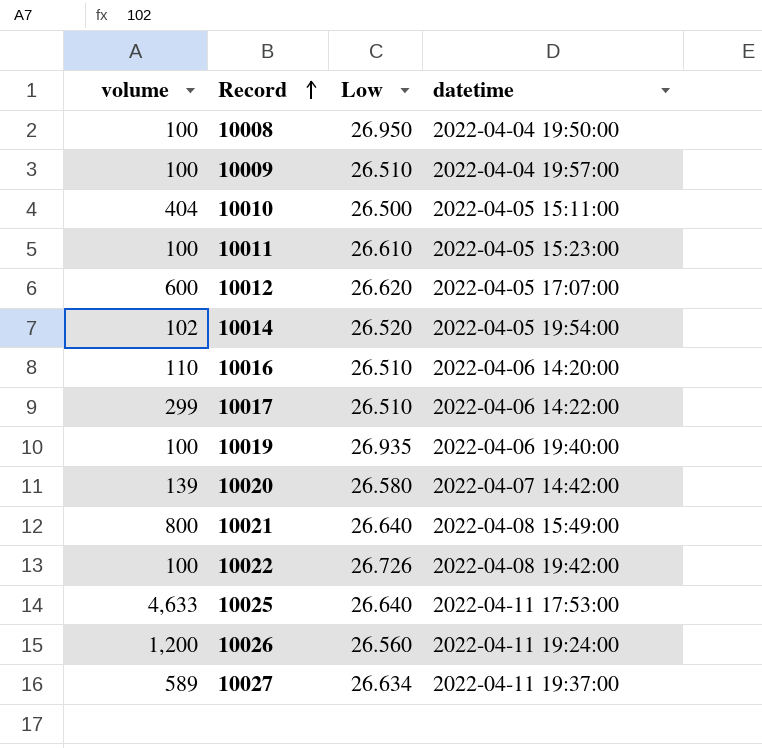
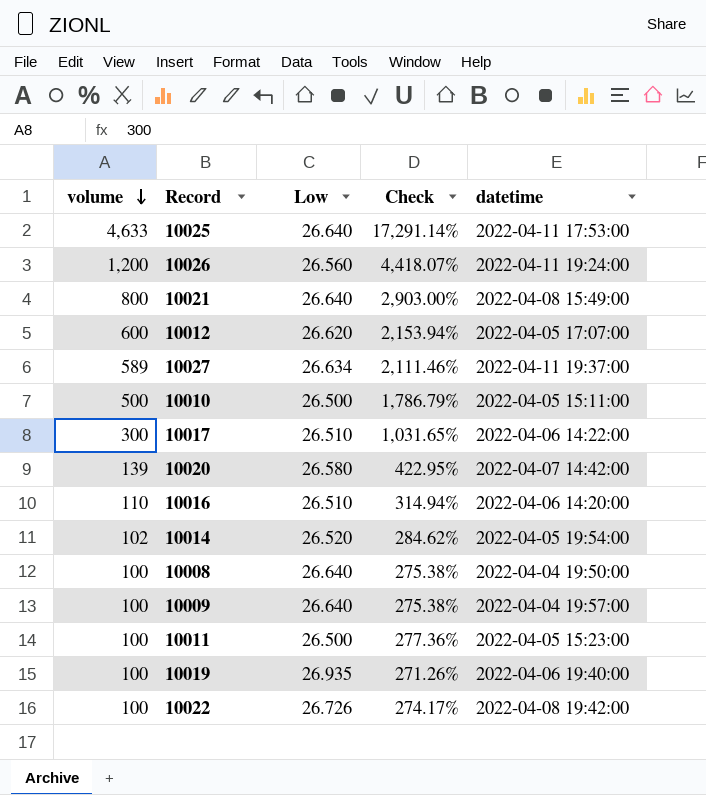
row order: Record ascending -> volume descending
column Check | formula: none -> ([volume] - [Low]) / [Low]
10010 | volume: 404 -> 500
10017 | volume: 299 -> 300
10008 | Low: 26.950 -> 26.640
10009 | Low: 26.510 -> 26.640
10011 | Low: 26.610 -> 26.500

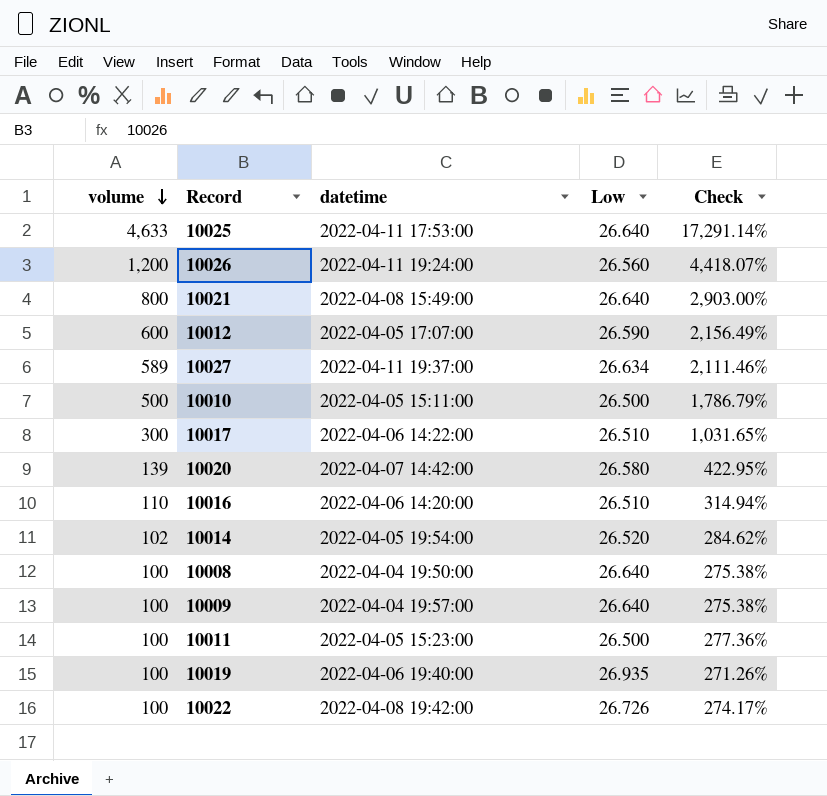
column datetime | position: 5 -> 3
10012 | Low: 26.620 -> 26.590
10012 | Check: 2,153.94% -> 2,156.49%

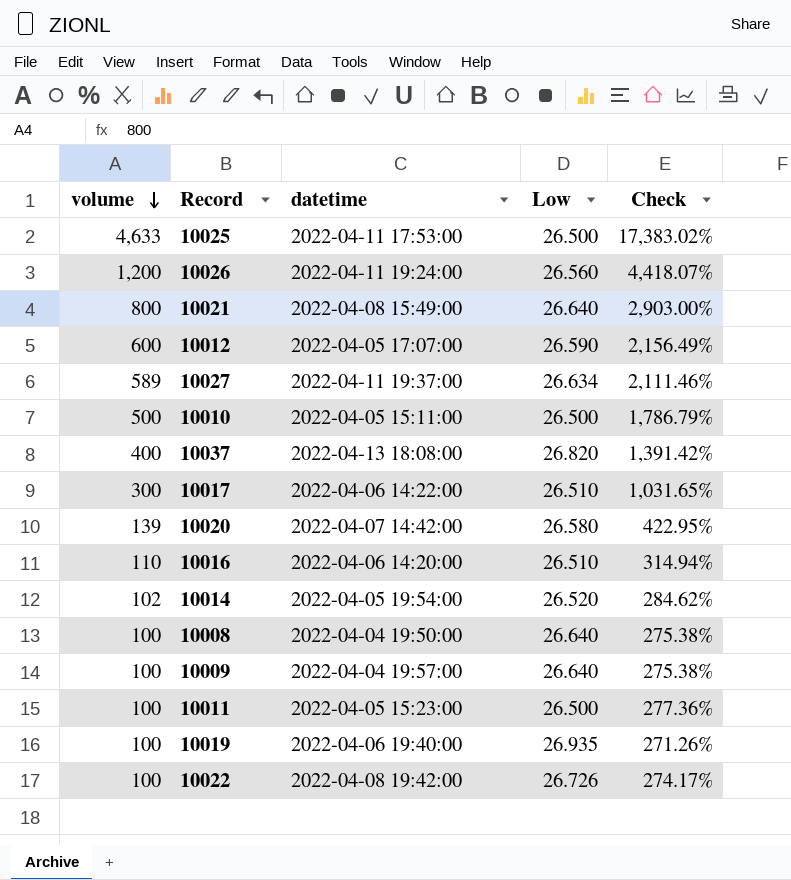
10025 | Low: 26.640 -> 26.500
10025 | Check: 17,291.14% -> 17,383.02%
row 10037: none -> 400 | 2022-04-13 18:08:00 | 26.820 | 1,391.42%

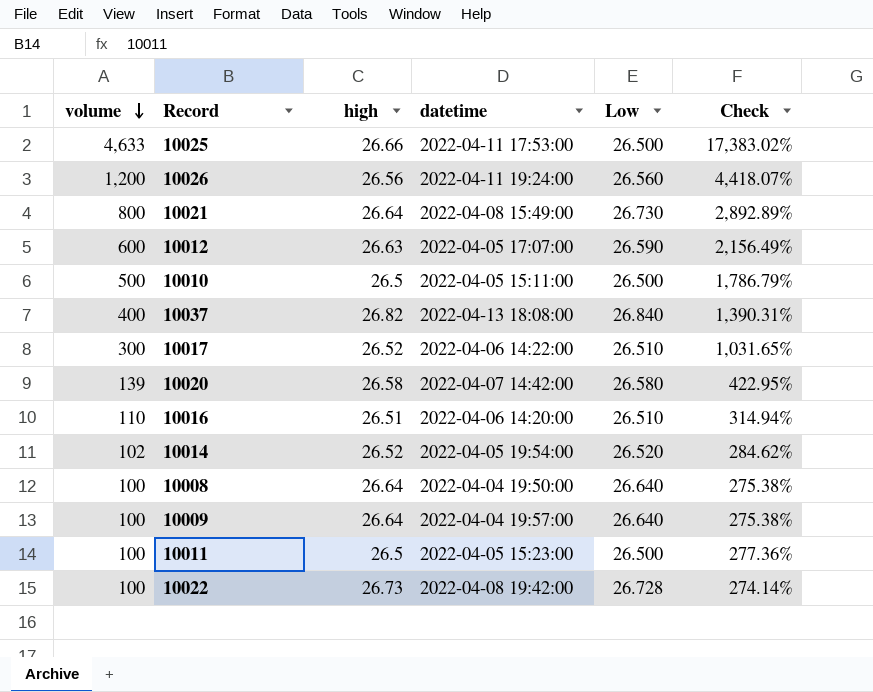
column high | position: none -> 3
row 10027: 589 | 2022-04-11 19:37:00 | 26.634 | 2,111.46% -> none
row 10019: 100 | 2022-04-06 19:40:00 | 26.935 | 271.26% -> none
10021 | Low: 26.640 -> 26.730
10021 | Check: 2,903.00% -> 2,892.89%
10037 | Low: 26.820 -> 26.840
10037 | Check: 1,391.42% -> 1,390.31%
10022 | Low: 26.726 -> 26.728
10022 | Check: 274.17% -> 274.14%

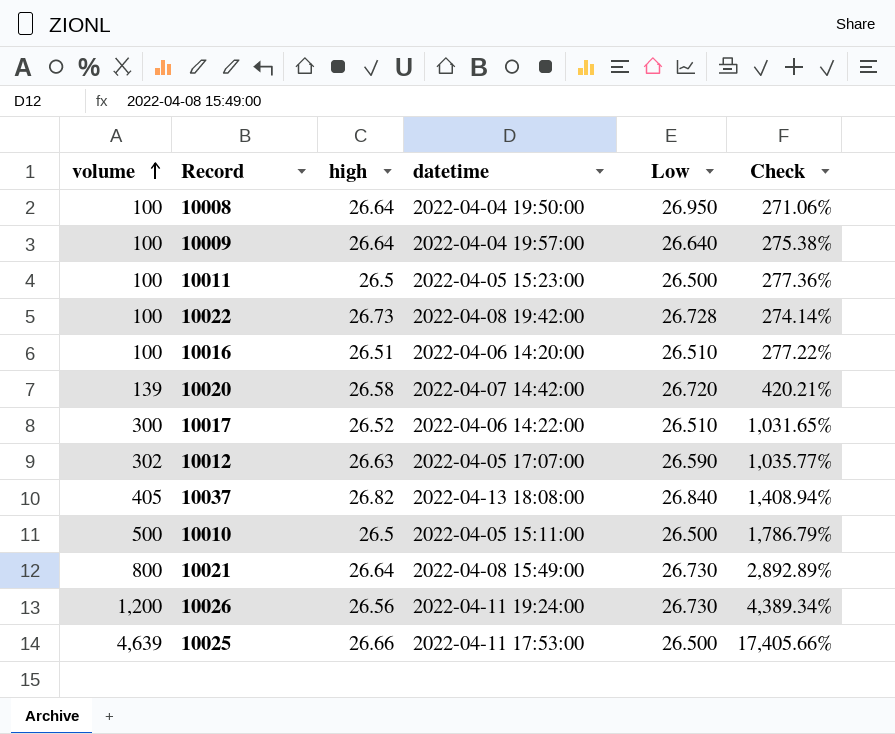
row order: volume descending -> volume ascending
row 10014: 102 | 26.52 | 2022-04-05 19:54:00 | 26.520 | 284.62% -> none
10008 | Low: 26.640 -> 26.950
10008 | Check: 275.38% -> 271.06%
10016 | volume: 110 -> 100
10016 | Check: 314.94% -> 277.22%
10020 | Low: 26.580 -> 26.720
10020 | Check: 422.95% -> 420.21%
10012 | volume: 600 -> 302
10012 | Check: 2,156.49% -> 1,035.77%
10037 | volume: 400 -> 405
10037 | Check: 1,390.31% -> 1,408.94%
10026 | Low: 26.560 -> 26.730
10026 | Check: 4,418.07% -> 4,389.34%
10025 | volume: 4,633 -> 4,639
10025 | Check: 17,383.02% -> 17,405.66%

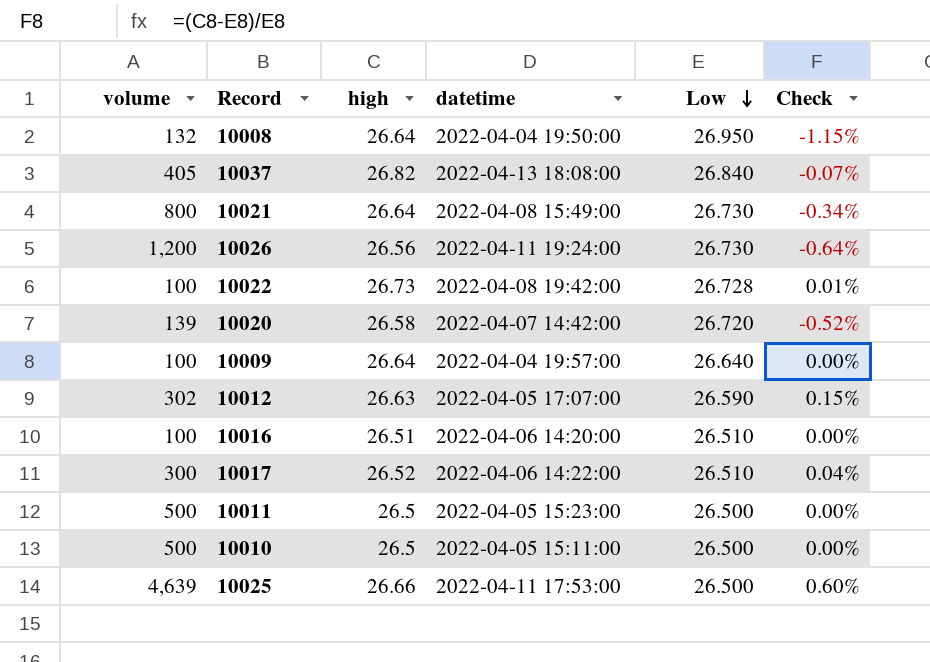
row order: volume ascending -> Low descending
column Check | formula: ([volume] - [Low]) / [Low] -> ([high] - [Low]) / [Low]
10008 | volume: 100 -> 132
10011 | volume: 100 -> 500

